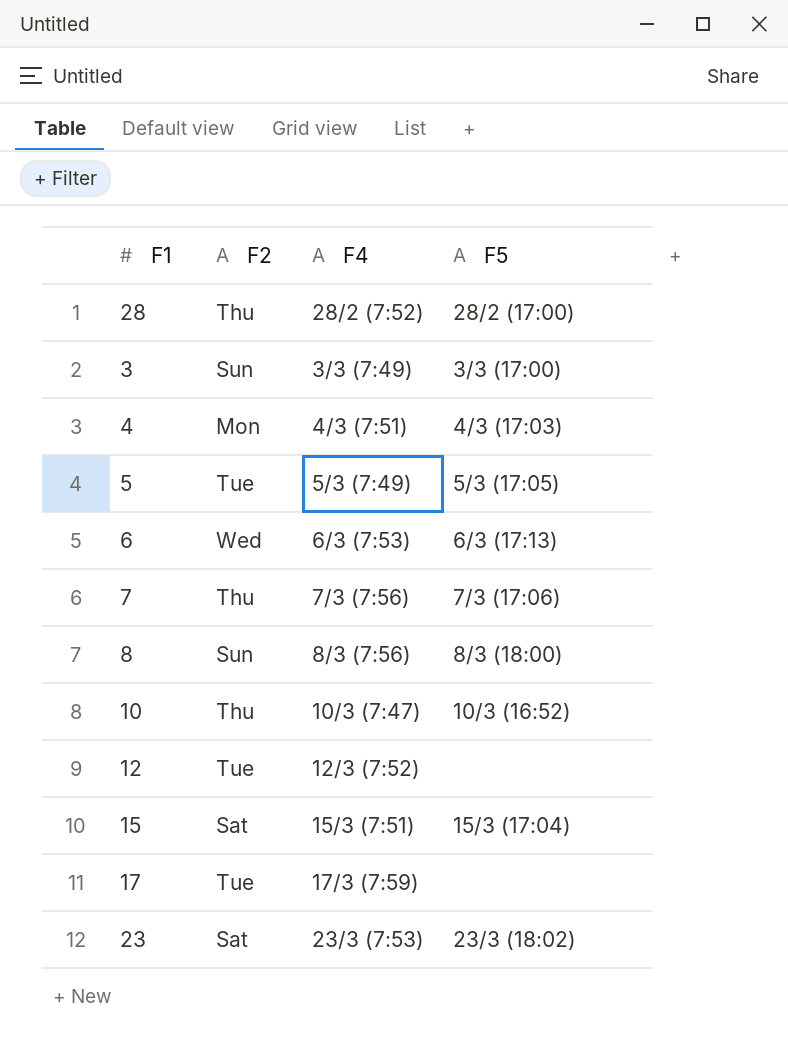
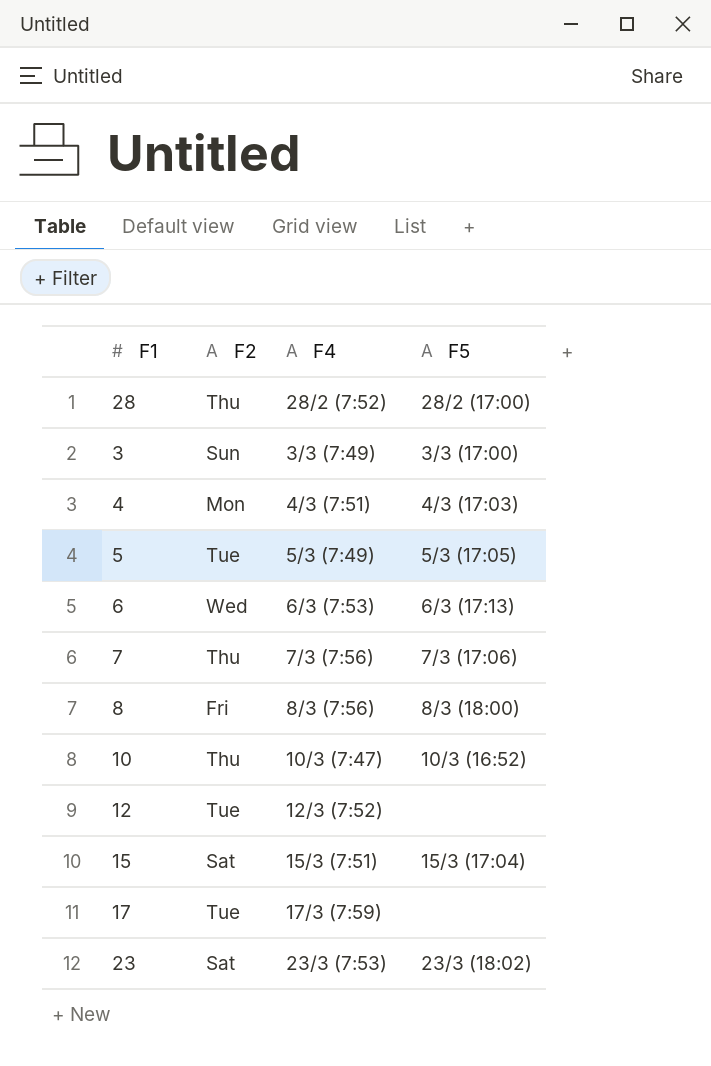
8 | F2: Sun -> Fri

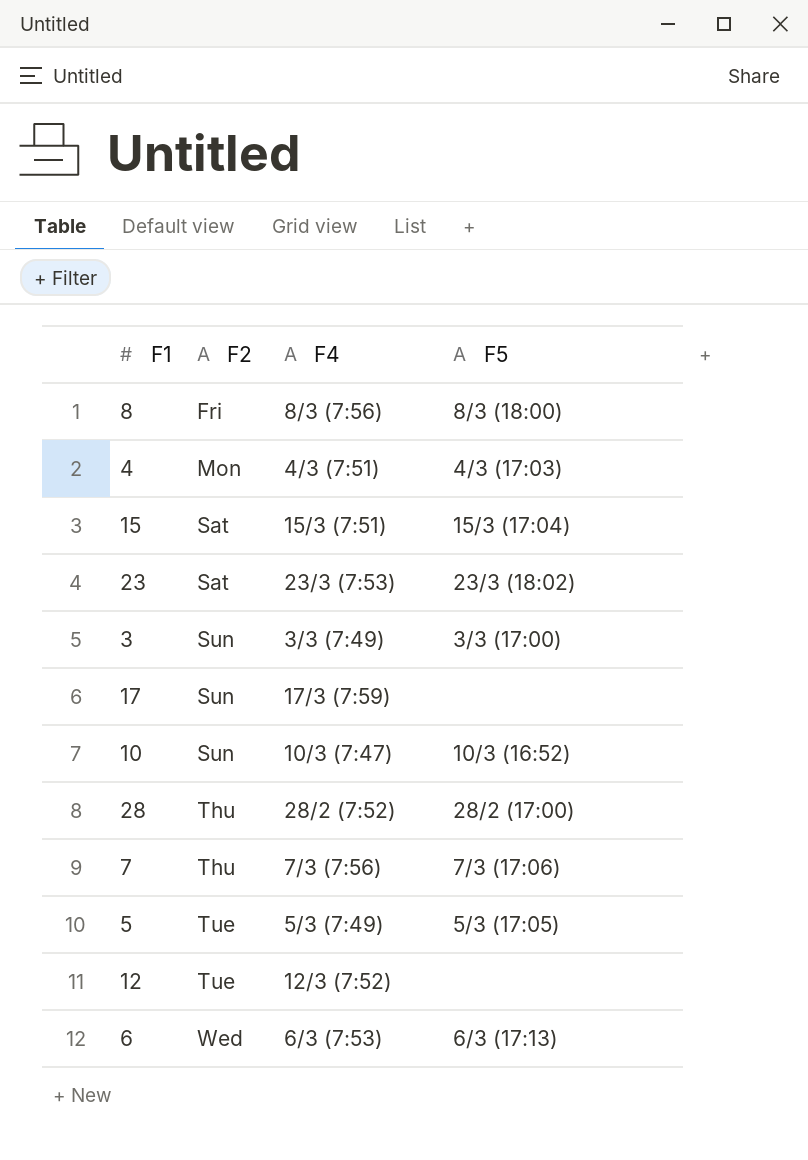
row order: none -> F2 ascending
17 | F2: Tue -> Sun
10 | F2: Thu -> Sun

